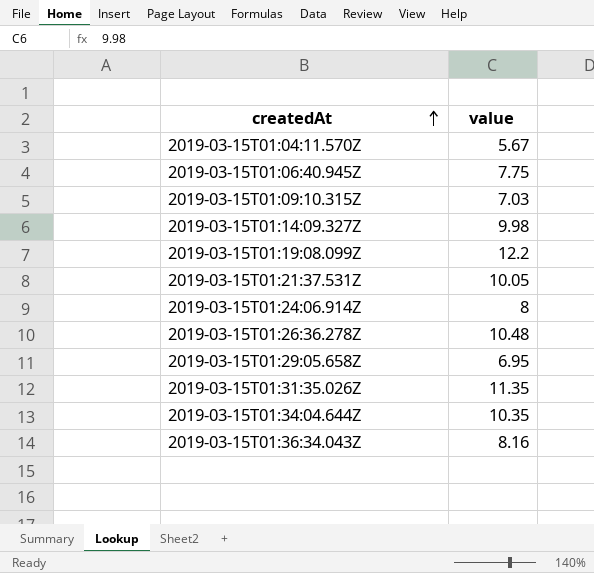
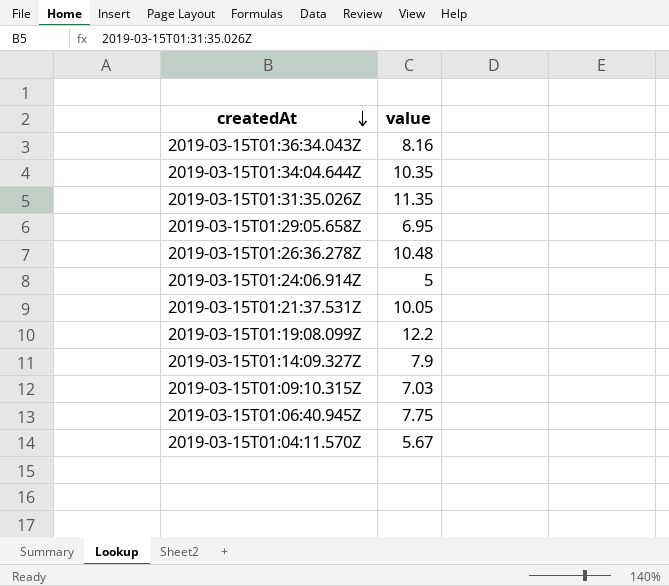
row order: createdAt ascending -> createdAt descending
2019-03-15T01:24:06.914Z | value: 8 -> 5
2019-03-15T01:14:09.327Z | value: 9.98 -> 7.9

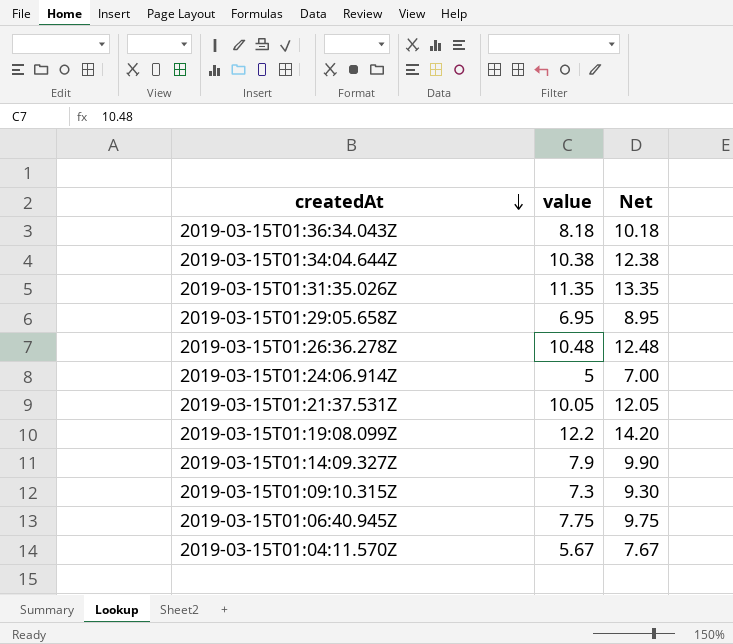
column Net | formula: none -> [value] + 2
2019-03-15T01:36:34.043Z | value: 8.16 -> 8.18
2019-03-15T01:34:04.644Z | value: 10.35 -> 10.38
2019-03-15T01:09:10.315Z | value: 7.03 -> 7.3

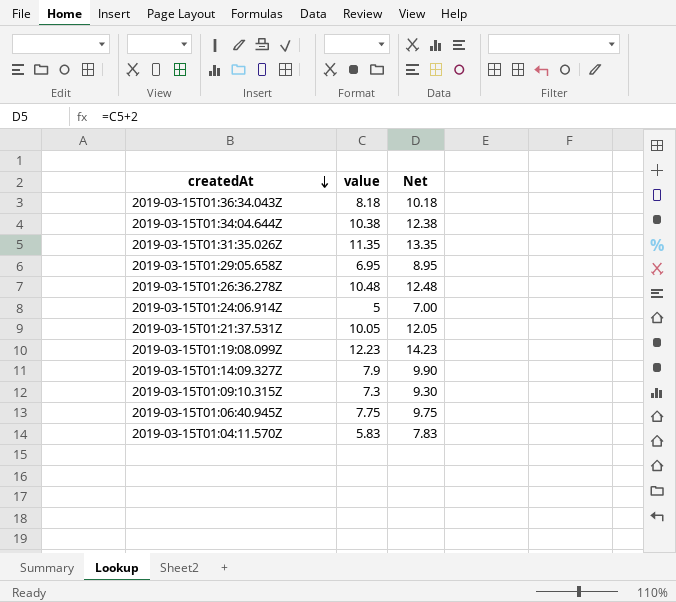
2019-03-15T01:19:08.099Z | value: 12.2 -> 12.23
2019-03-15T01:19:08.099Z | Net: 14.20 -> 14.23
2019-03-15T01:04:11.570Z | value: 5.67 -> 5.83
2019-03-15T01:04:11.570Z | Net: 7.67 -> 7.83

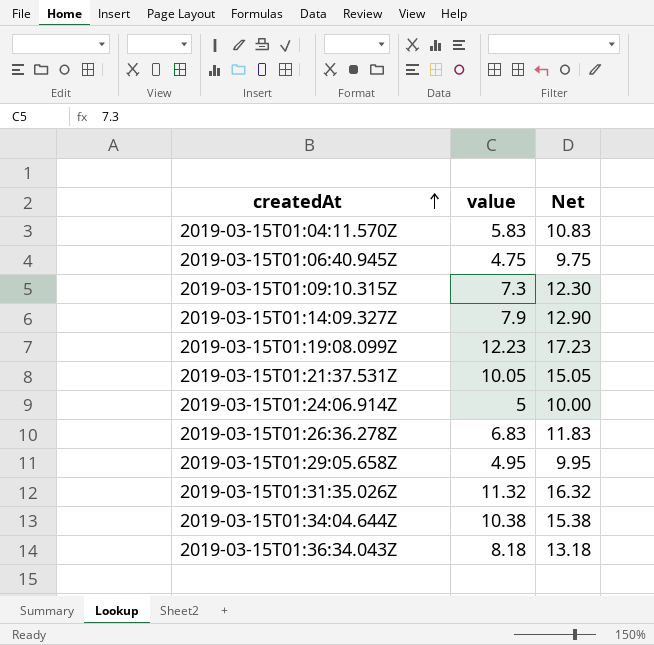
row order: createdAt descending -> createdAt ascending
column Net | formula: [value] + 2 -> [value] + 5
2019-03-15T01:06:40.945Z | value: 7.75 -> 4.75
2019-03-15T01:26:36.278Z | value: 10.48 -> 6.83
2019-03-15T01:29:05.658Z | value: 6.95 -> 4.95
2019-03-15T01:31:35.026Z | value: 11.35 -> 11.32

